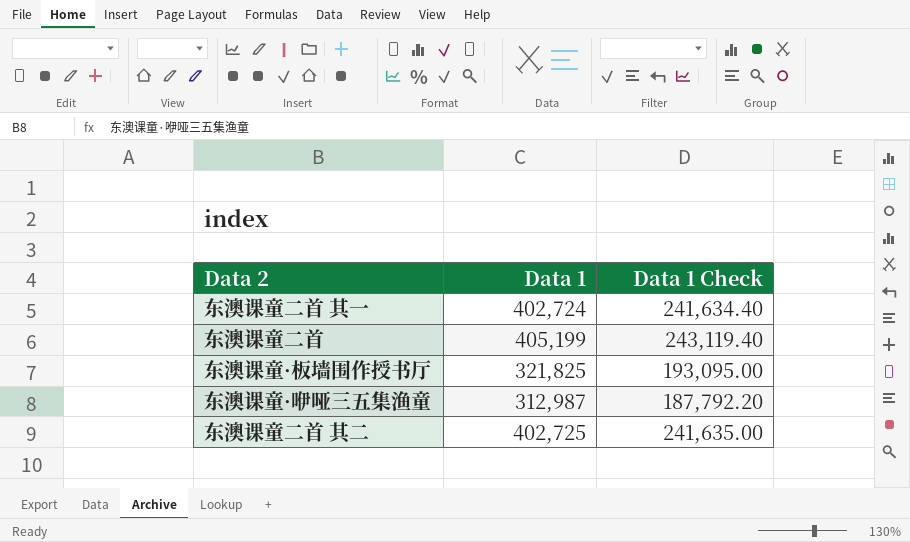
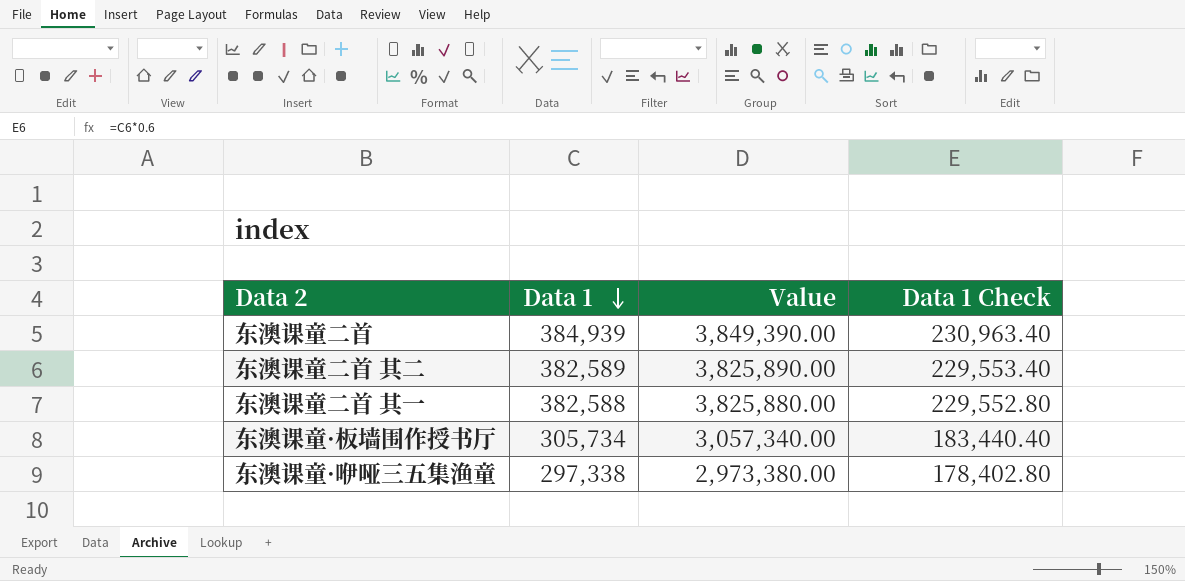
row order: none -> Data 1 descending
column Value | formula: none -> [Data 1] * 10
东澳课童二首 | Data 1: 405,199 -> 384,939
东澳课童二首 | Data 1 Check: 243,119.40 -> 230,963.40
东澳课童二首 其二 | Data 1: 402,725 -> 382,589
东澳课童二首 其二 | Data 1 Check: 241,635.00 -> 229,553.40
东澳课童二首 其一 | Data 1: 402,724 -> 382,588
东澳课童二首 其一 | Data 1 Check: 241,634.40 -> 229,552.80
东澳课童·板墙围作授书厅 | Data 1: 321,825 -> 305,734
东澳课童·板墙围作授书厅 | Data 1 Check: 193,095.00 -> 183,440.40
东澳课童·咿哑三五集渔童 | Data 1: 312,987 -> 297,338
东澳课童·咿哑三五集渔童 | Data 1 Check: 187,792.20 -> 178,402.80

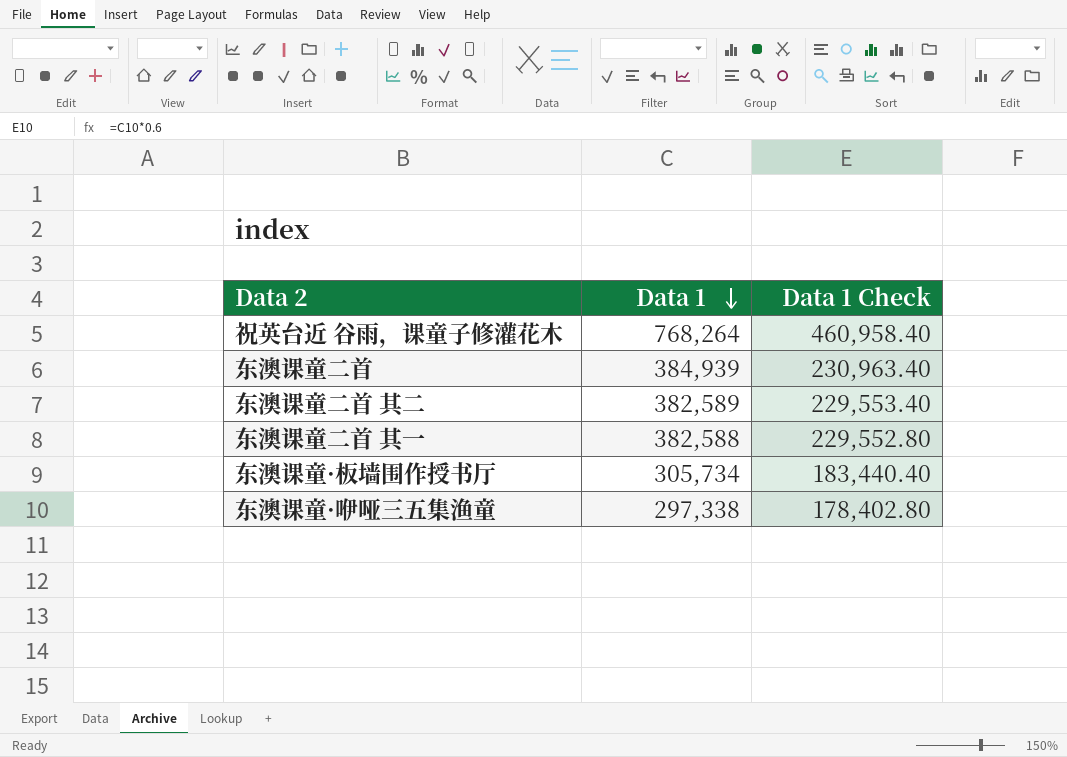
column Value | formula: [Data 1] * 10 -> none
row 祝英台近 谷雨，课童子修灌花木: none -> 768,264 | 460,958.40

